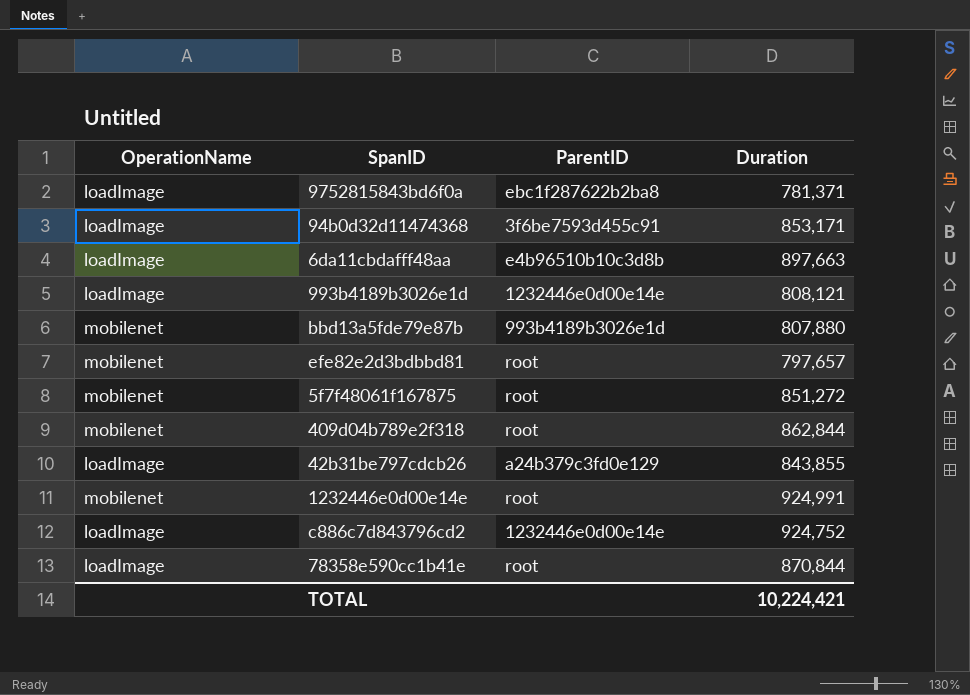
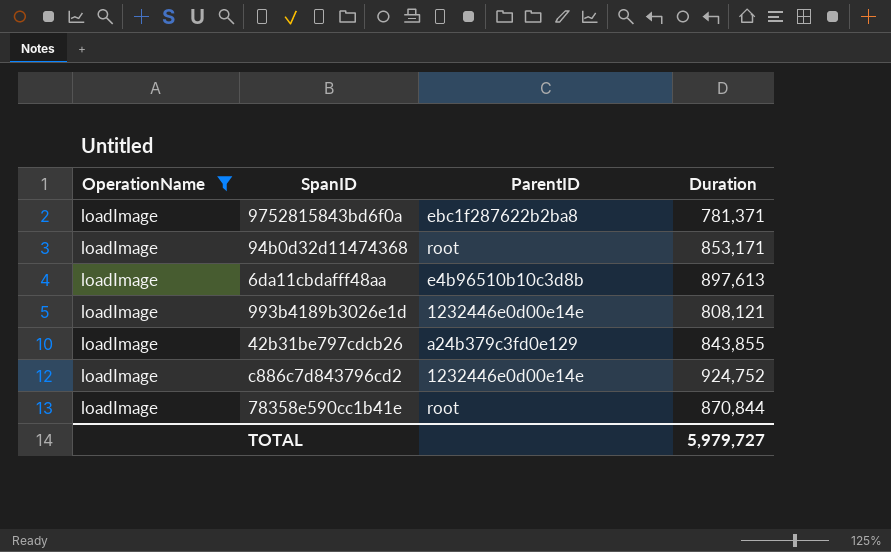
filter: none -> OperationName = loadImage
94b0d32d11474368 | ParentID: 3f6be7593d455c91 -> root
6da11cbdafff48aa | Duration: 897,663 -> 897,613
TOTAL | Duration: 10,224,421 -> 5,979,727

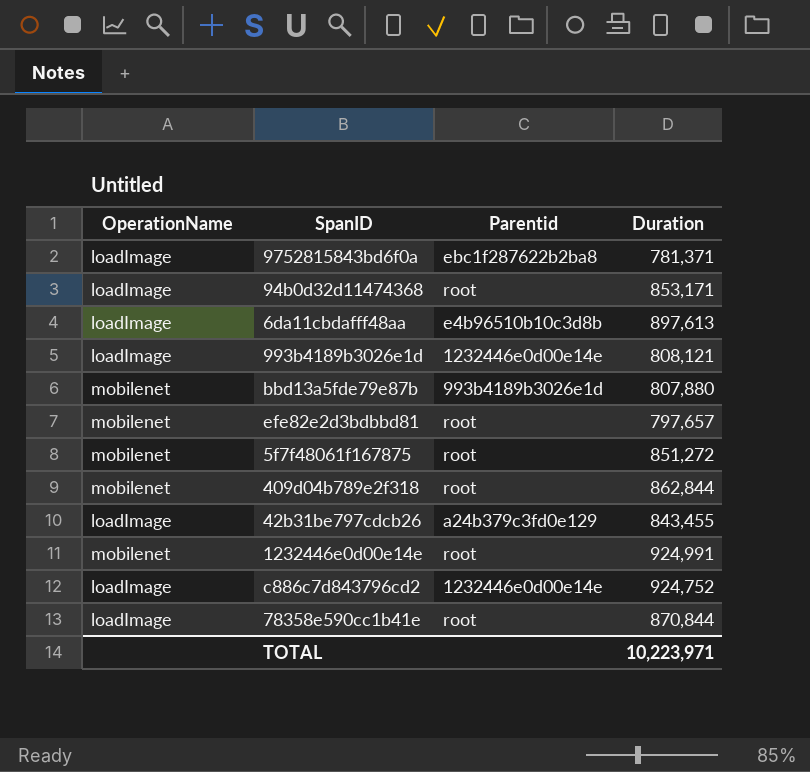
filter: OperationName = loadImage -> none
column name: ParentID -> Parentid
42b31be797cdcb26 | Duration: 843,855 -> 843,455
TOTAL | Duration: 5,979,727 -> 10,223,971

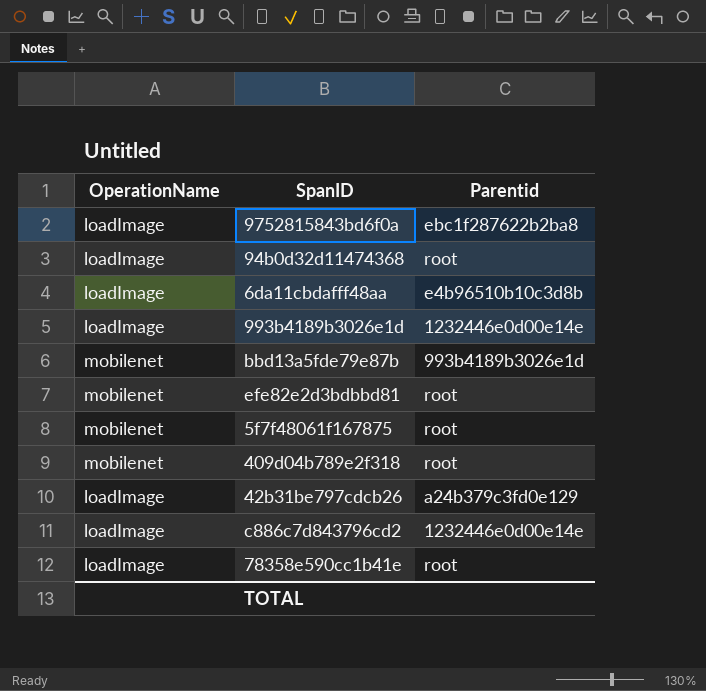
column Duration | position: 4 -> none
row 1232446e0d00e14e: mobilenet | root | 924,991 -> none

